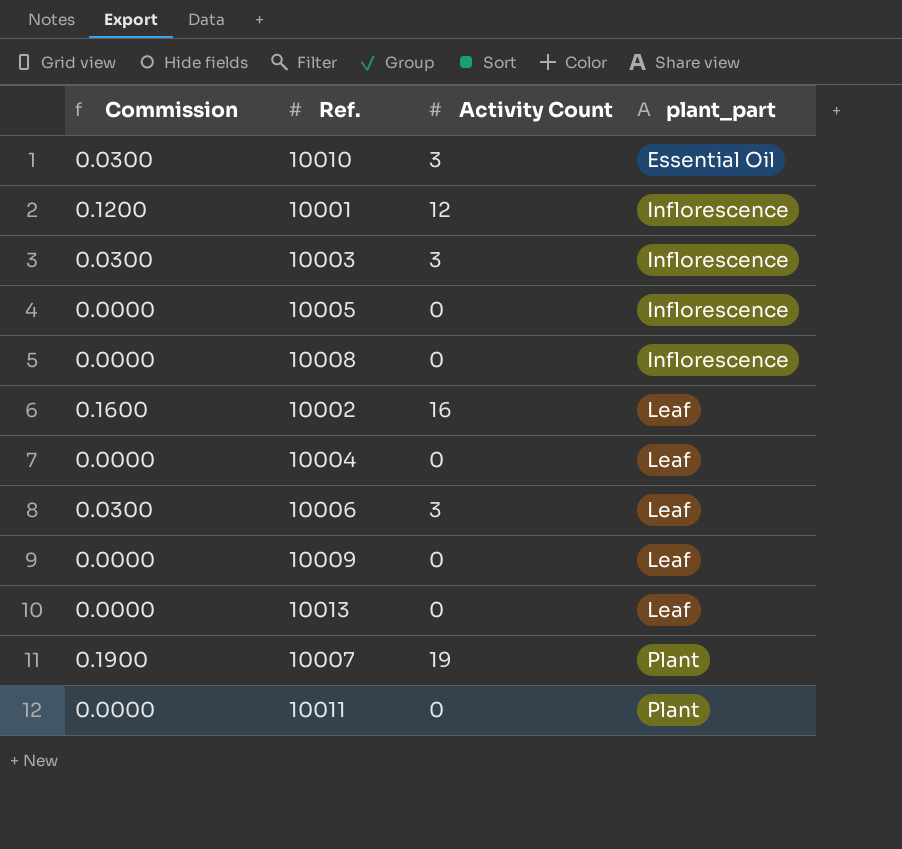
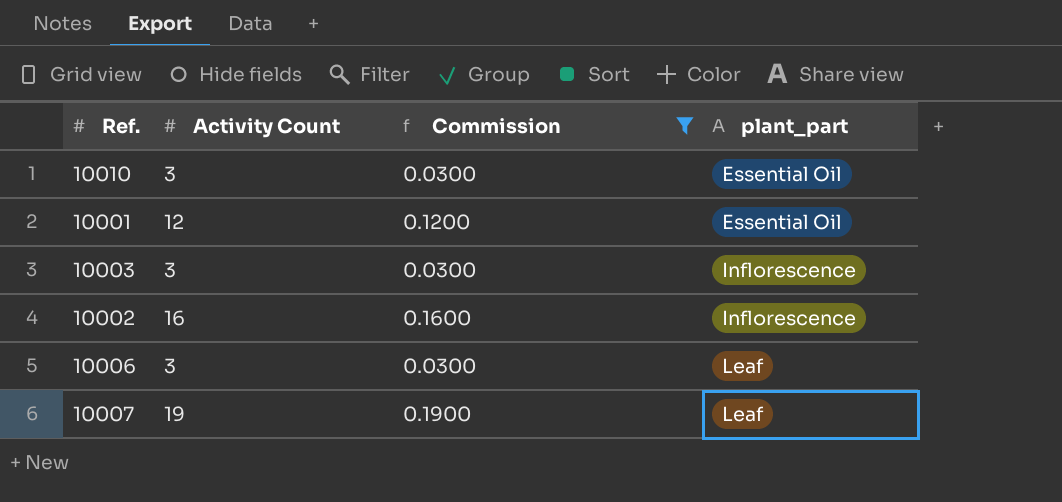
filter: none -> Commission != 0.0000
column Commission | position: 1 -> 3
10001 | plant_part: Inflorescence -> Essential Oil
10002 | plant_part: Leaf -> Inflorescence
10007 | plant_part: Plant -> Leaf

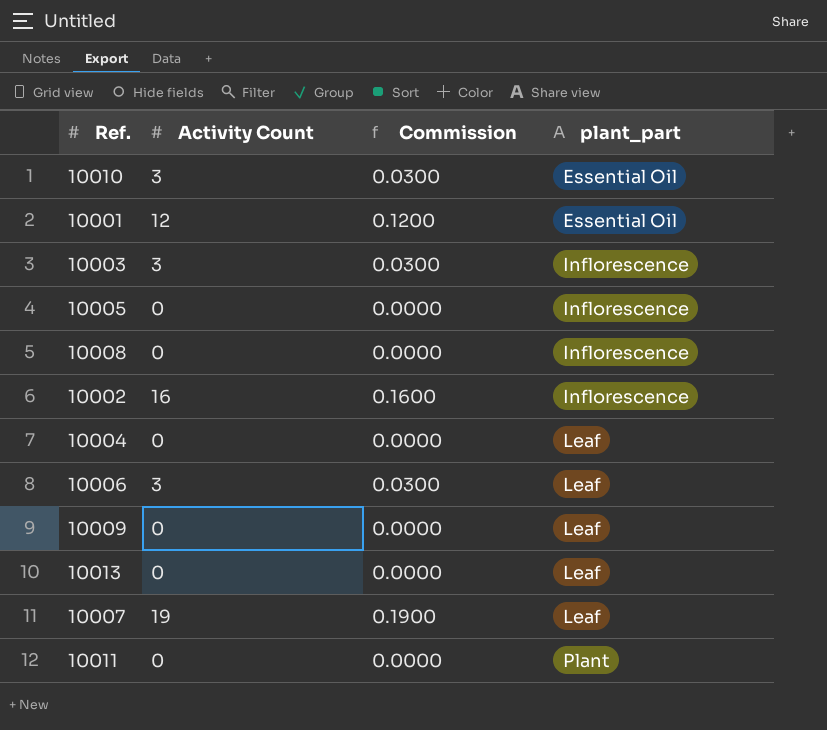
filter: Commission != 0.0000 -> none

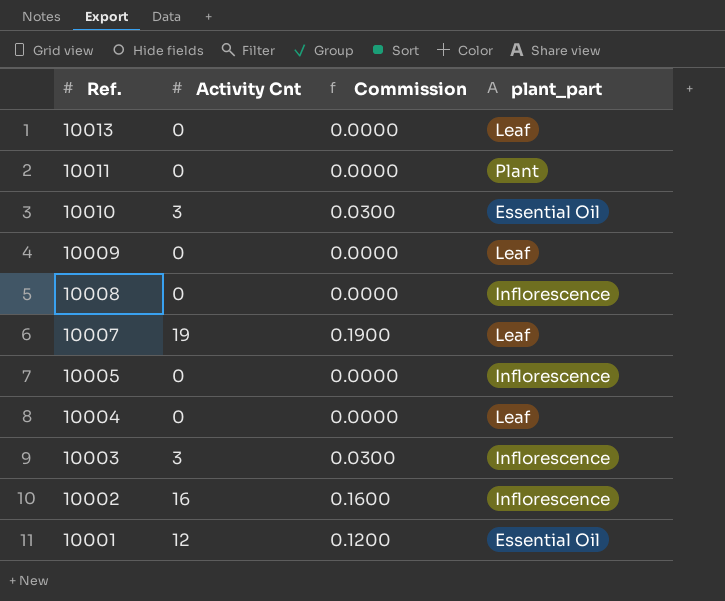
row order: plant_part ascending -> Ref. descending
column name: Activity Count -> Activity Cnt
row 10006: 3 | 0.0300 | Leaf -> none

